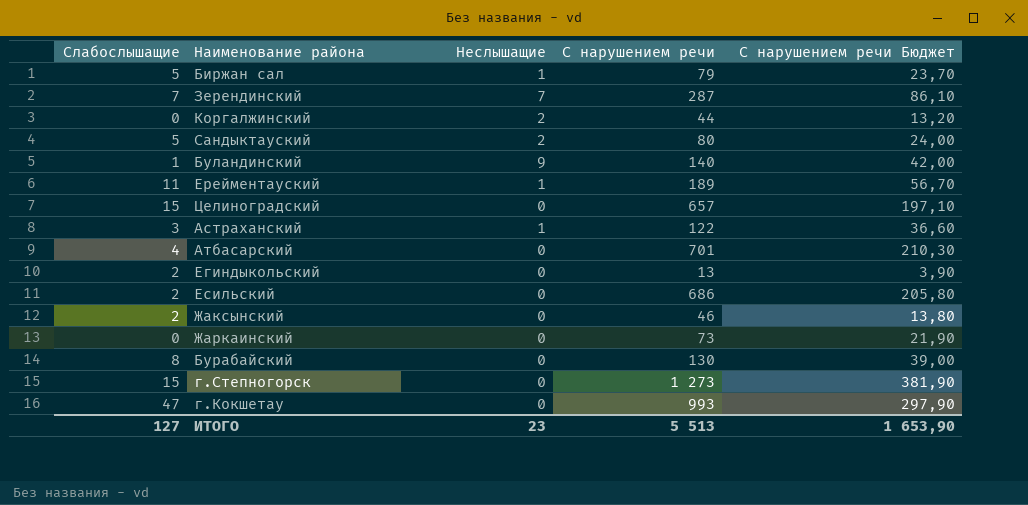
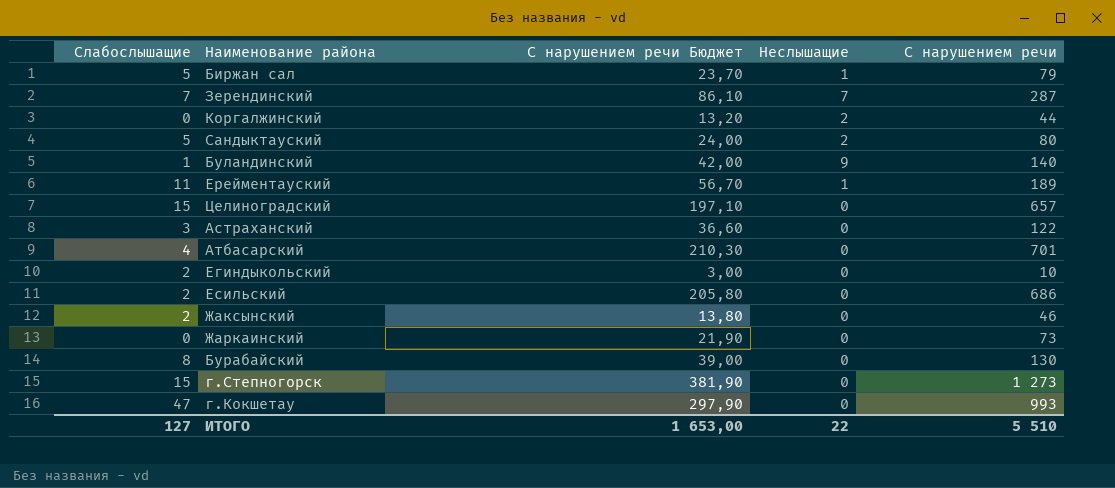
column С нарушением речи Бюджет | position: 5 -> 3
Астраханский | Неслышащие: 1 -> 0
Егиндыкольский | С нарушением речи Бюджет: 3,90 -> 3,00
Егиндыкольский | С нарушением речи: 13 -> 10
ИТОГО | С нарушением речи Бюджет: 1 653,90 -> 1 653,00
ИТОГО | Неслышащие: 23 -> 22
ИТОГО | С нарушением речи: 5 513 -> 5 510

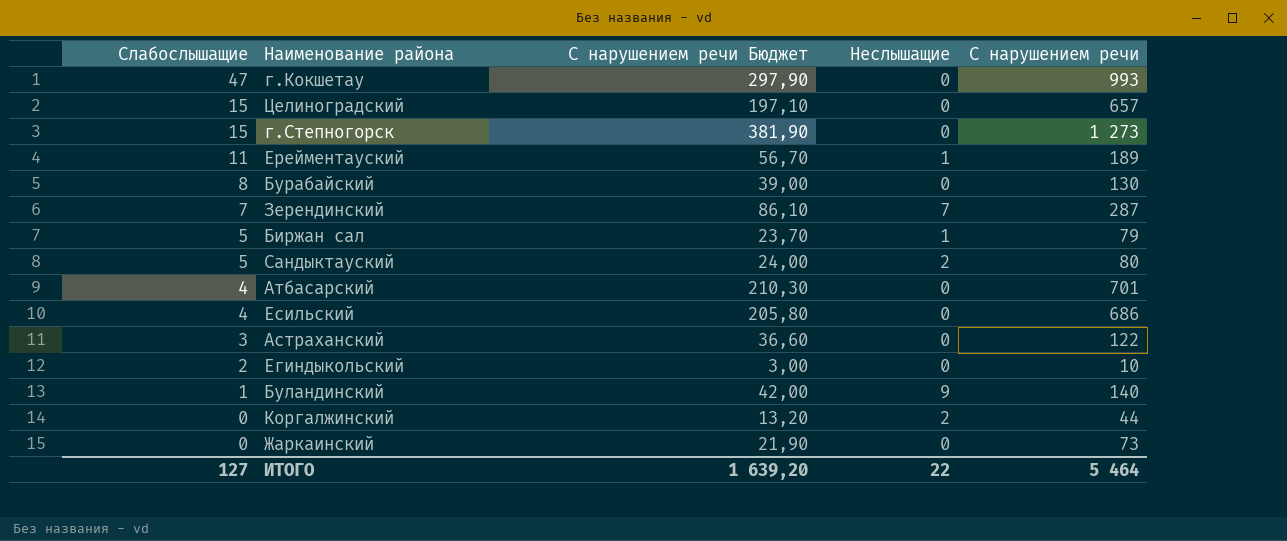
row order: none -> Слабослышащие descending
row Жаксынский: 2 | 13,80 | 0 | 46 -> none
Есильский | Слабослышащие: 2 -> 4
ИТОГО | С нарушением речи Бюджет: 1 653,00 -> 1 639,20
ИТОГО | С нарушением речи: 5 510 -> 5 464

